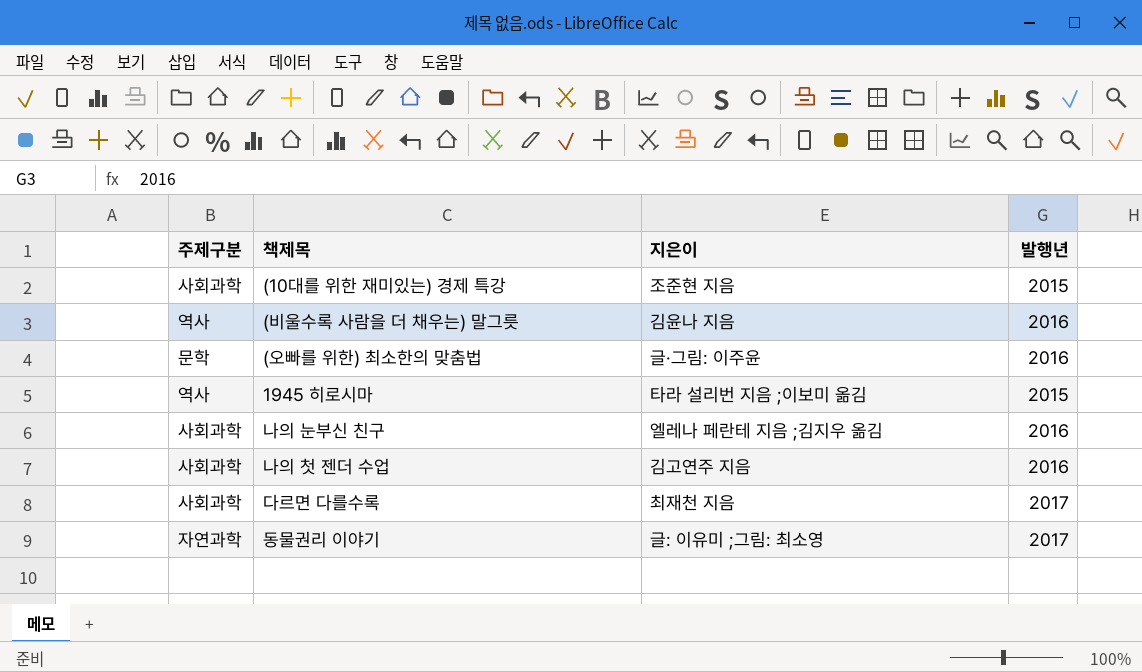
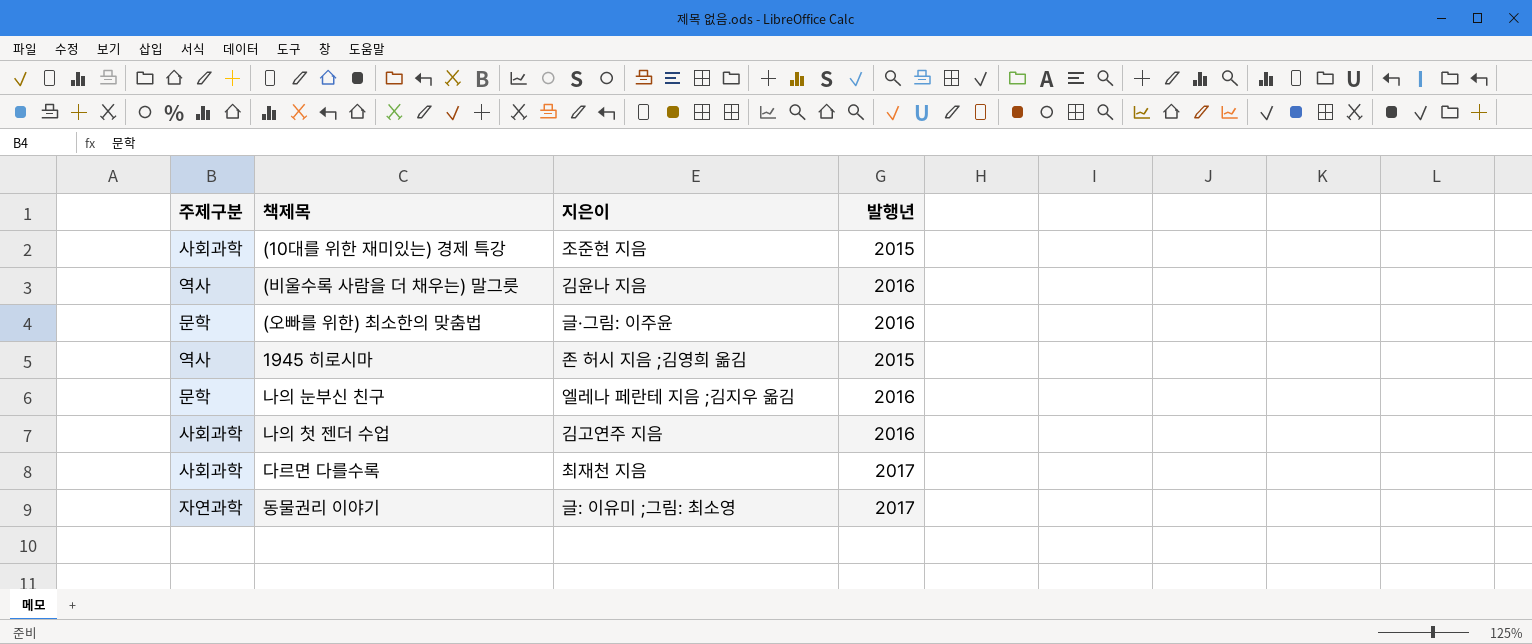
1945 히로시마 | 지은이: 타라 설리번 지음 ;이보미 옮김 -> 존 허시 지음 ;김영희 옮김
나의 눈부신 친구 | 주제구분: 사회과학 -> 문학

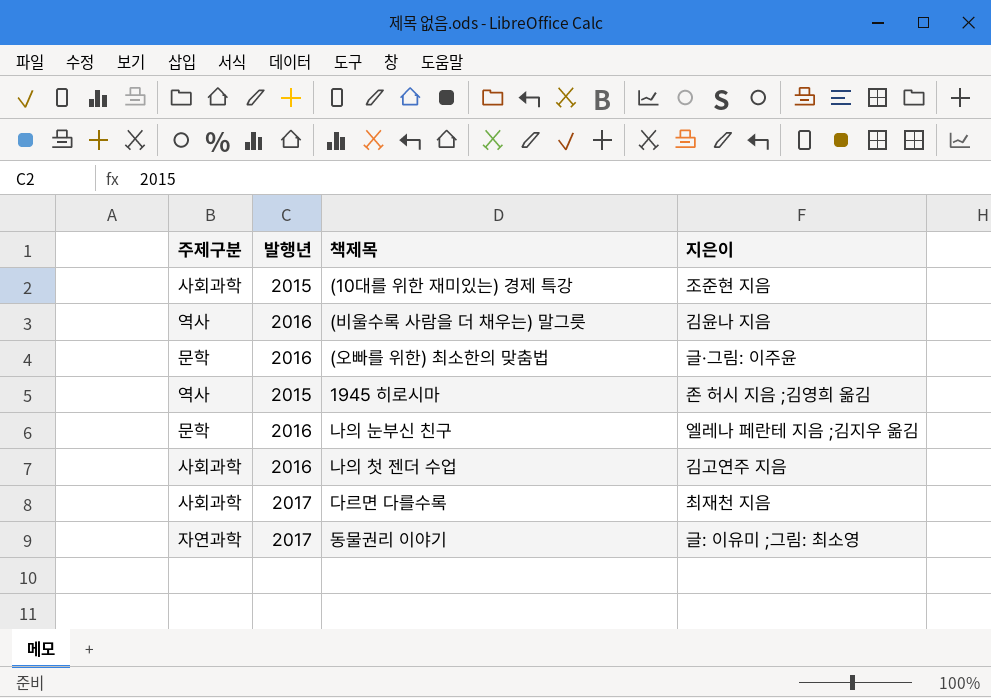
column 발행년 | position: 4 -> 2

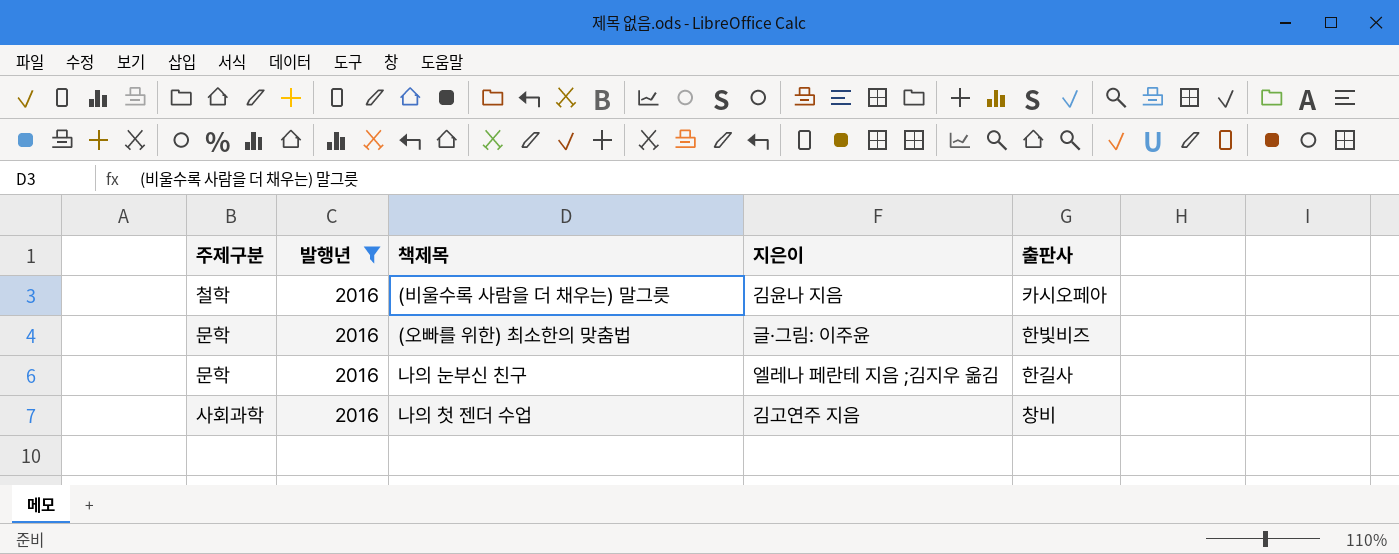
filter: none -> 발행년 = 2016
column 출판사 | position: none -> 5
(비울수록 사람을 더 채우는) 말그릇 | 주제구분: 역사 -> 철학

